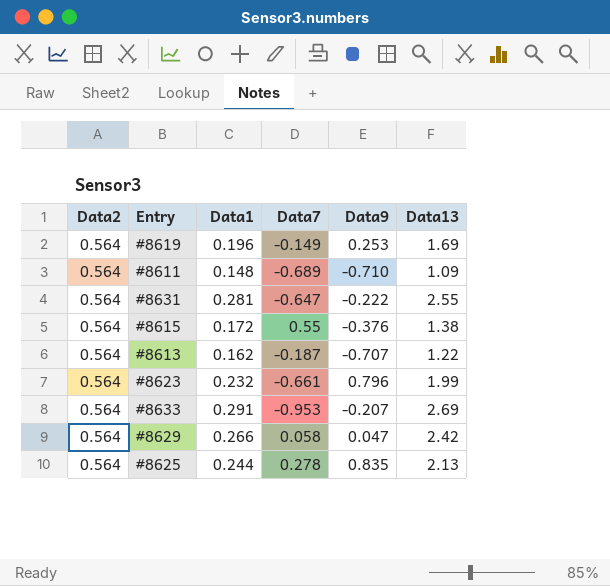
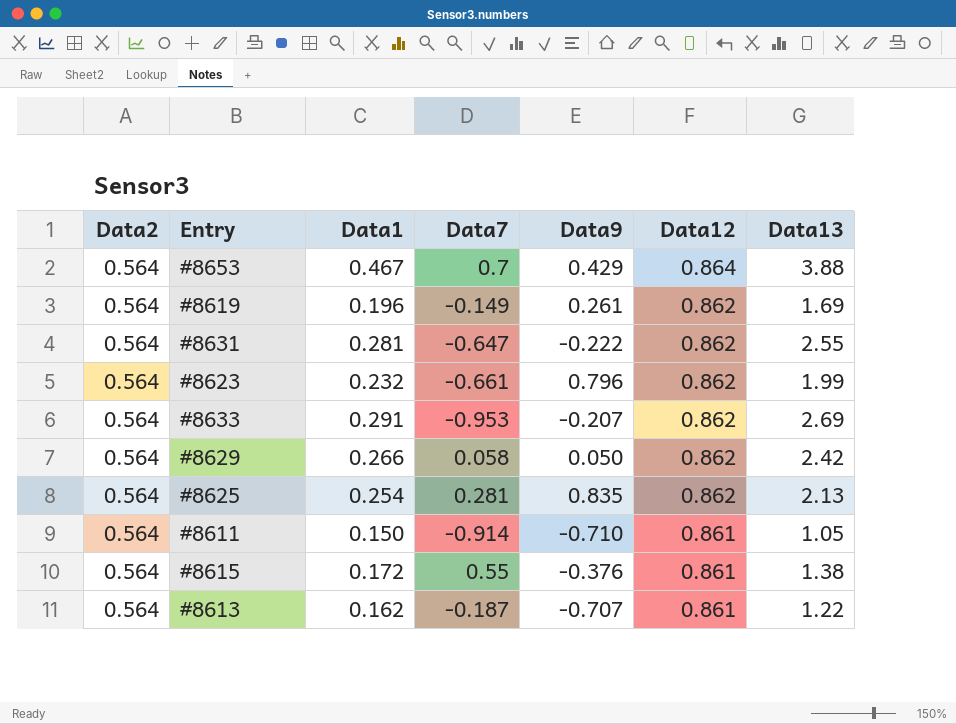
row order: none -> Data12 descending
column Data12 | position: none -> 6
row #8653: none -> 0.564 | 0.467 | 0.7 | 0.429 | 0.864 | 3.88
#8619 | Data9: 0.253 -> 0.261
#8629 | Data9: 0.047 -> 0.050
#8625 | Data1: 0.244 -> 0.254
#8625 | Data7: 0.278 -> 0.281
#8611 | Data1: 0.148 -> 0.150
#8611 | Data7: -0.689 -> -0.914
#8611 | Data13: 1.09 -> 1.05

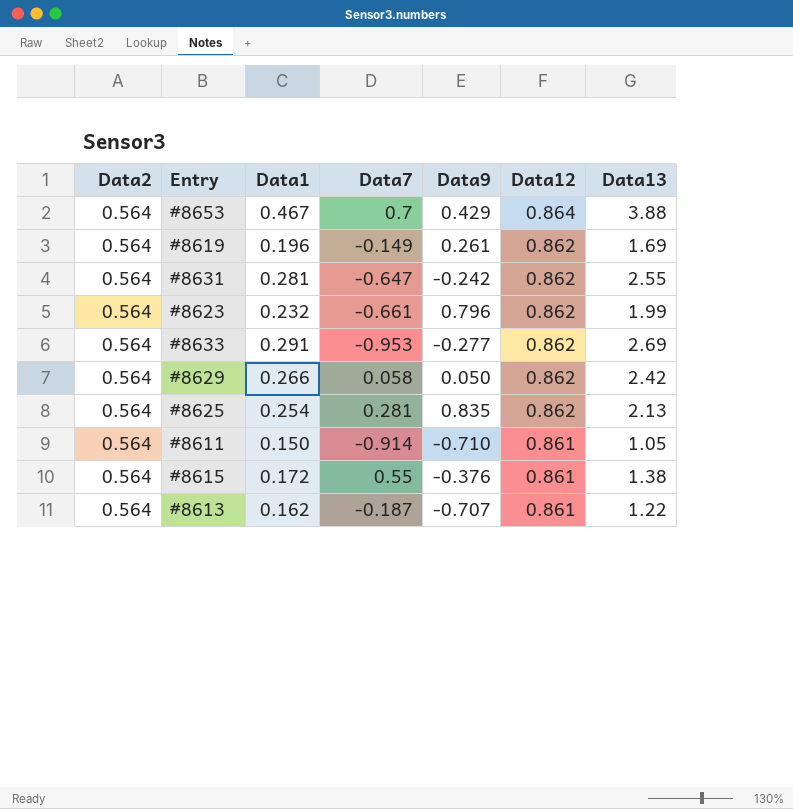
#8631 | Data9: -0.222 -> -0.242
#8633 | Data9: -0.207 -> -0.277

